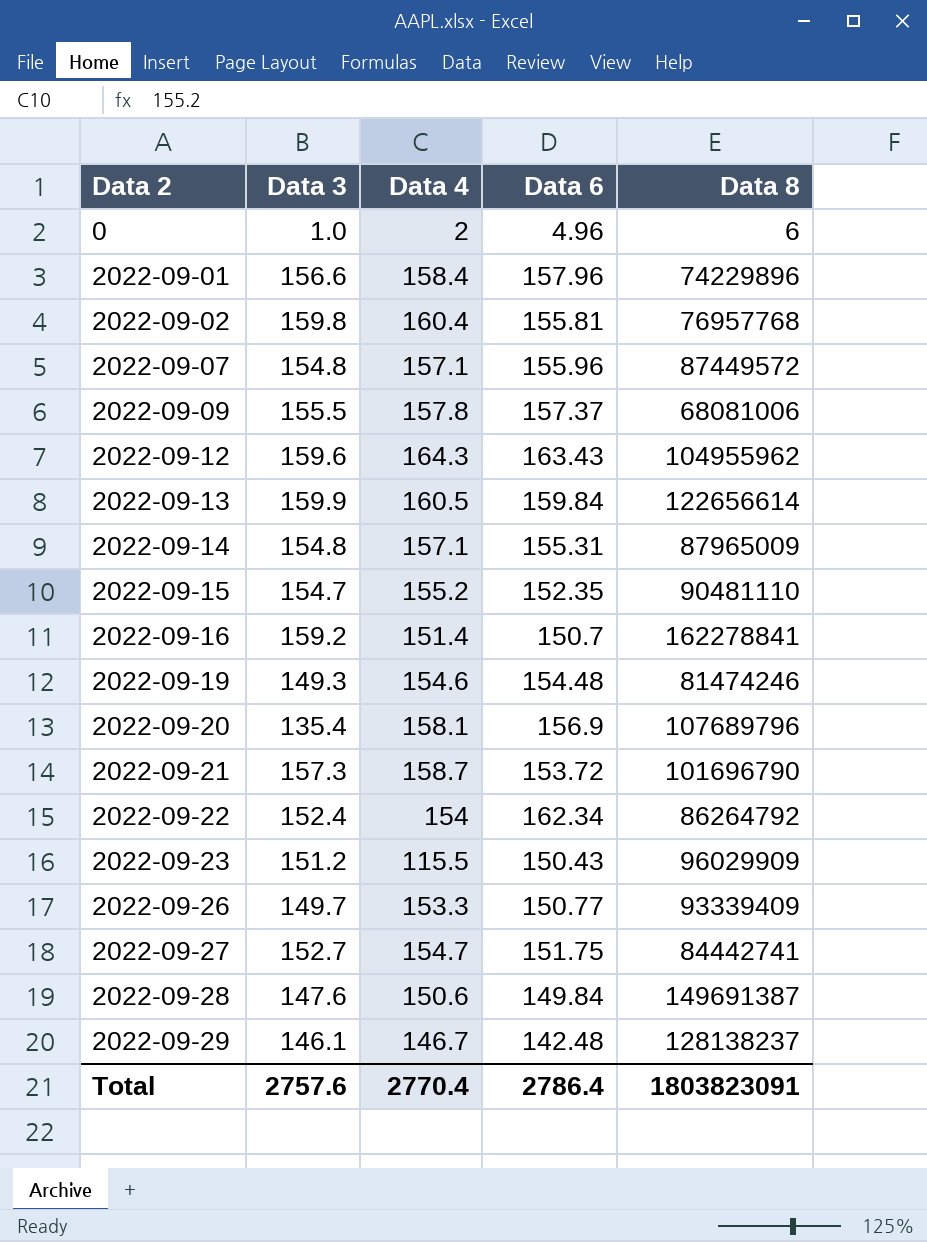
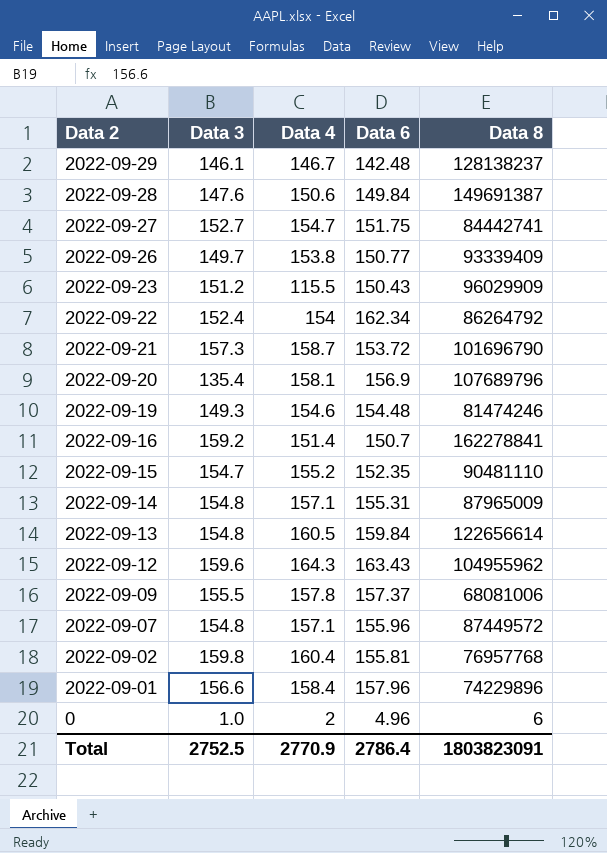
row order: Data 2 ascending -> Data 2 descending
2022-09-26 | Data 4: 153.3 -> 153.8
2022-09-13 | Data 3: 159.9 -> 154.8
Total | Data 3: 2757.6 -> 2752.5
Total | Data 4: 2770.4 -> 2770.9

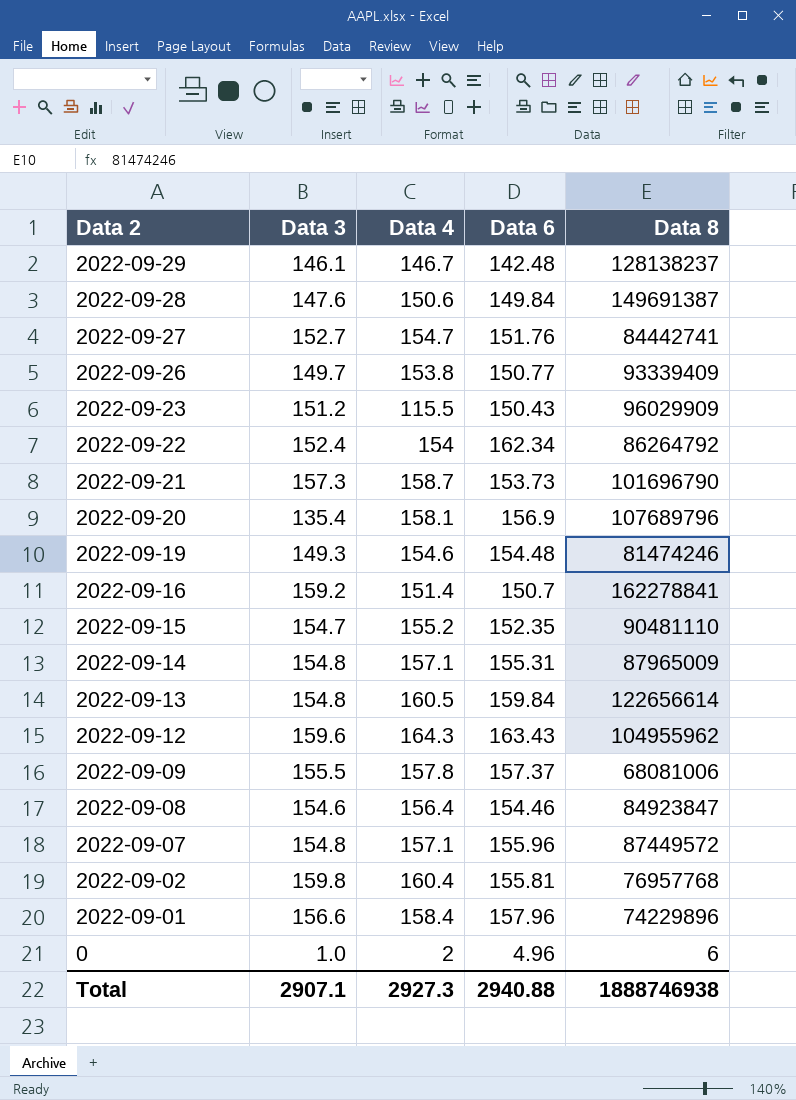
2022-09-27 | Data 6: 151.75 -> 151.76
2022-09-21 | Data 6: 153.72 -> 153.73
row 2022-09-08: none -> 154.6 | 156.4 | 154.46 | 84923847
Total | Data 3: 2752.5 -> 2907.1
Total | Data 4: 2770.9 -> 2927.3
Total | Data 6: 2786.4 -> 2940.88
Total | Data 8: 1803823091 -> 1888746938

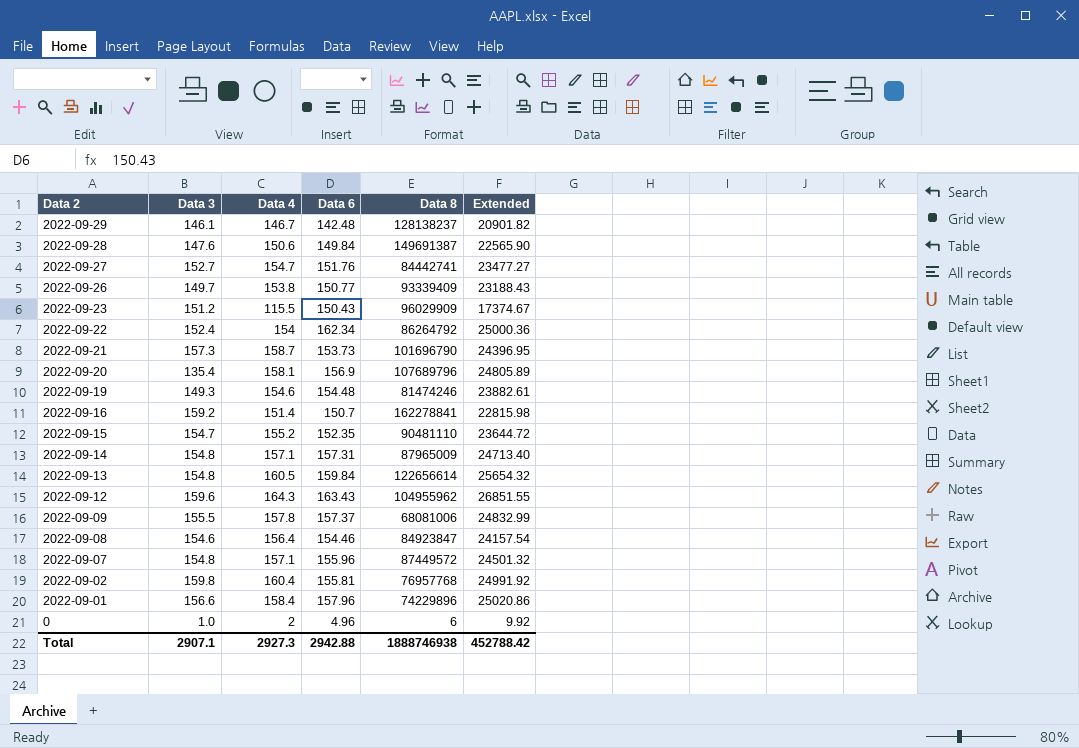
column Extended | formula: none -> [Data 4] * [Data 6]
2022-09-14 | Data 6: 155.31 -> 157.31
Total | Data 6: 2940.88 -> 2942.88

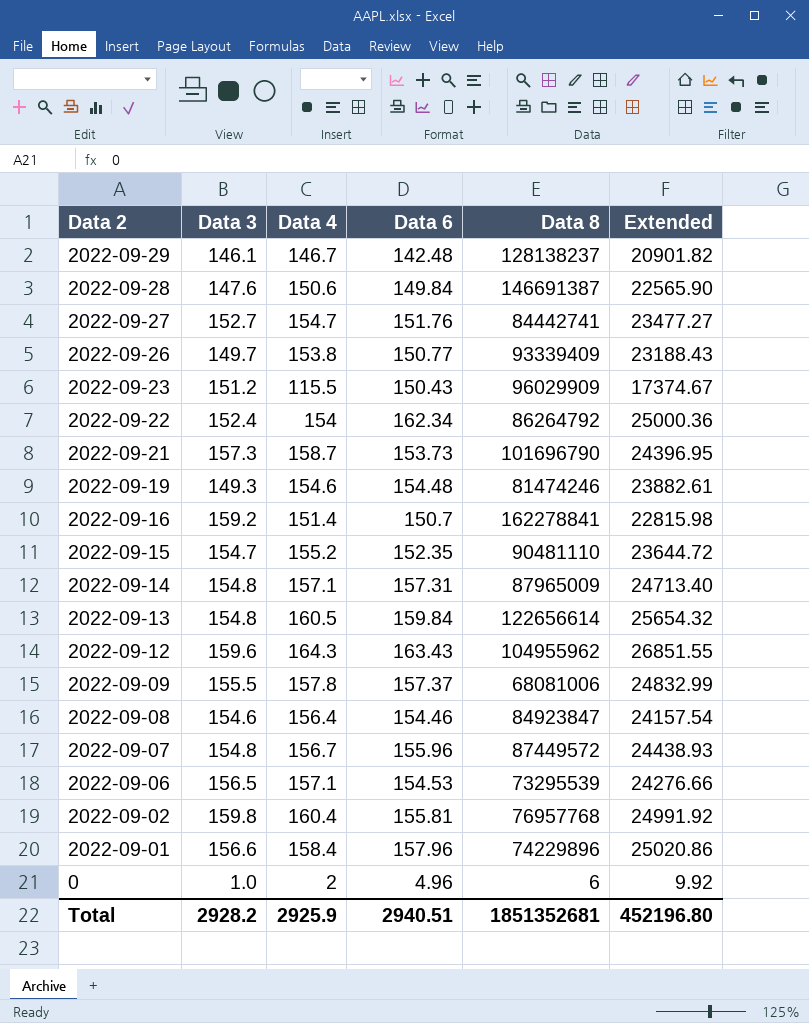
row 2022-09-20: 135.4 | 158.1 | 156.9 | 107689796 | 24805.89 -> none
2022-09-28 | Data 8: 149691387 -> 146691387
2022-09-07 | Data 4: 157.1 -> 156.7
2022-09-07 | Extended: 24501.32 -> 24438.93
row 2022-09-06: none -> 156.5 | 157.1 | 154.53 | 73295539 | 24276.66
Total | Data 3: 2907.1 -> 2928.2
Total | Data 4: 2927.3 -> 2925.9
Total | Data 6: 2942.88 -> 2940.51
Total | Data 8: 1888746938 -> 1851352681
Total | Extended: 452788.42 -> 452196.80

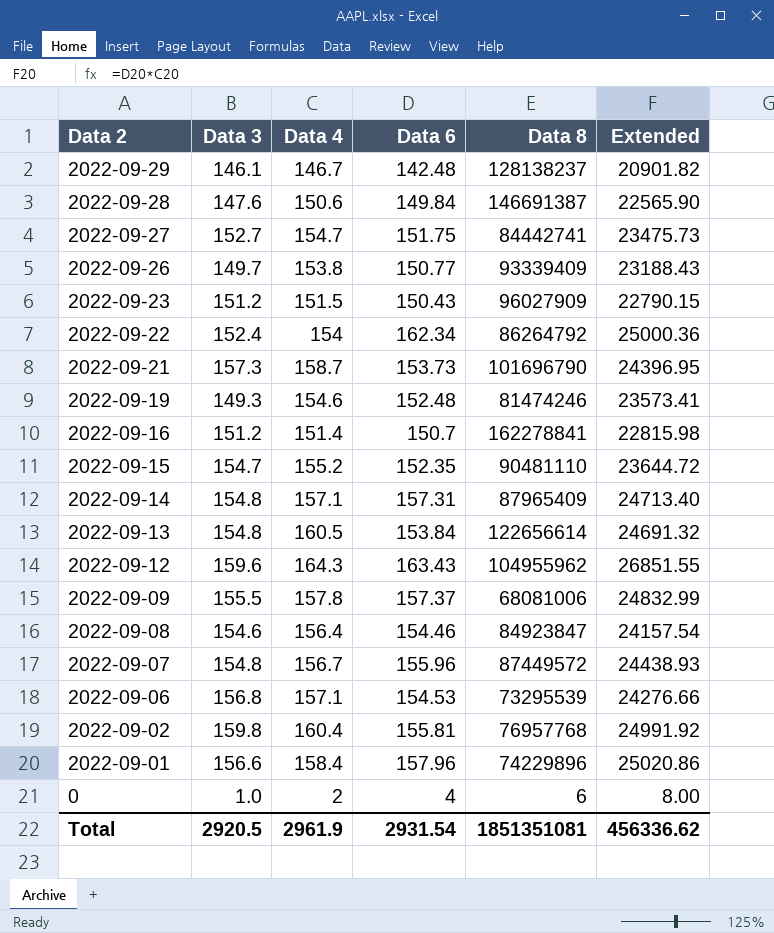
2022-09-27 | Data 6: 151.76 -> 151.75
2022-09-27 | Extended: 23477.27 -> 23475.73
2022-09-23 | Data 4: 115.5 -> 151.5
2022-09-23 | Data 8: 96029909 -> 96027909
2022-09-23 | Extended: 17374.67 -> 22790.15
2022-09-19 | Data 6: 154.48 -> 152.48
2022-09-19 | Extended: 23882.61 -> 23573.41
2022-09-16 | Data 3: 159.2 -> 151.2
2022-09-14 | Data 8: 87965009 -> 87965409
2022-09-13 | Data 6: 159.84 -> 153.84
2022-09-13 | Extended: 25654.32 -> 24691.32
2022-09-06 | Data 3: 156.5 -> 156.8
0 | Data 6: 4.96 -> 4
0 | Extended: 9.92 -> 8.00
Total | Data 3: 2928.2 -> 2920.5
Total | Data 4: 2925.9 -> 2961.9
Total | Data 6: 2940.51 -> 2931.54
Total | Data 8: 1851352681 -> 1851351081
Total | Extended: 452196.80 -> 456336.62

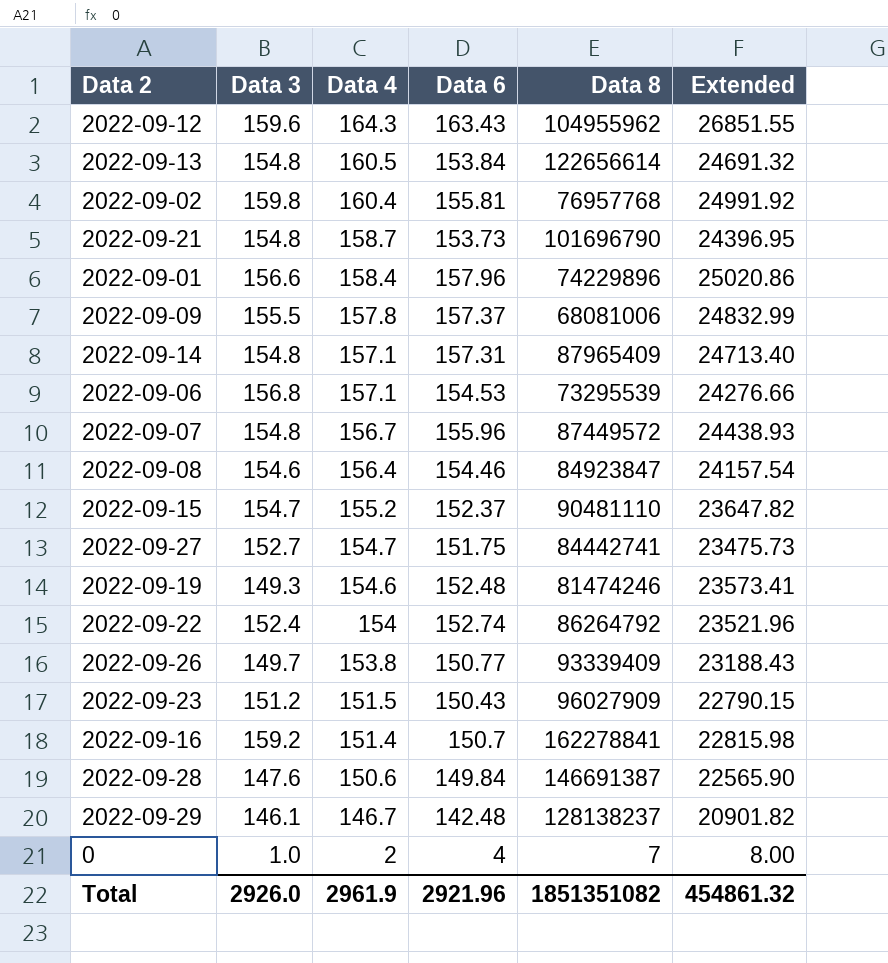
row order: Data 2 descending -> Data 4 descending
2022-09-21 | Data 3: 157.3 -> 154.8
2022-09-15 | Data 6: 152.35 -> 152.37
2022-09-15 | Extended: 23644.72 -> 23647.82
2022-09-22 | Data 6: 162.34 -> 152.74
2022-09-22 | Extended: 25000.36 -> 23521.96
2022-09-16 | Data 3: 151.2 -> 159.2
0 | Data 8: 6 -> 7
Total | Data 3: 2920.5 -> 2926.0
Total | Data 6: 2931.54 -> 2921.96
Total | Data 8: 1851351081 -> 1851351082
Total | Extended: 456336.62 -> 454861.32

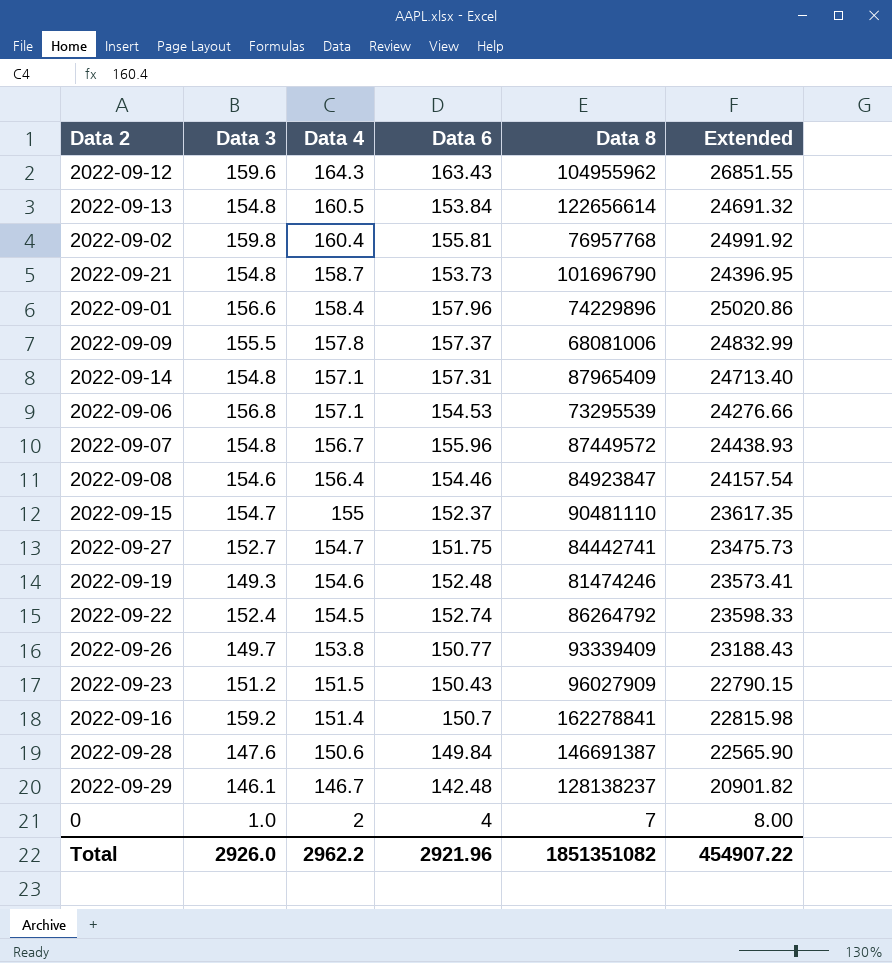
2022-09-15 | Data 4: 155.2 -> 155
2022-09-15 | Extended: 23647.82 -> 23617.35
2022-09-22 | Data 4: 154 -> 154.5
2022-09-22 | Extended: 23521.96 -> 23598.33
Total | Data 4: 2961.9 -> 2962.2
Total | Extended: 454861.32 -> 454907.22

